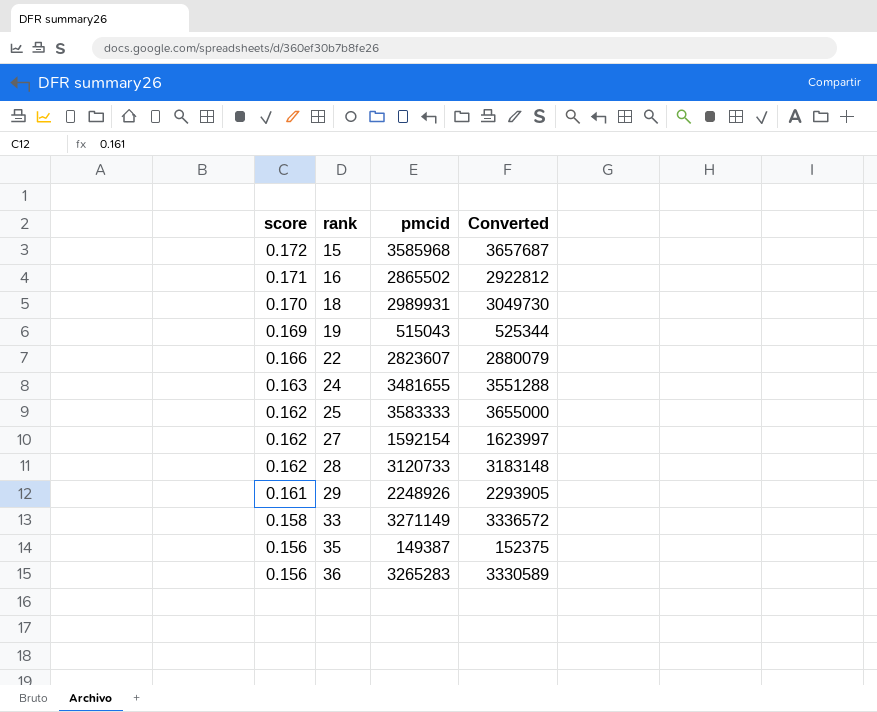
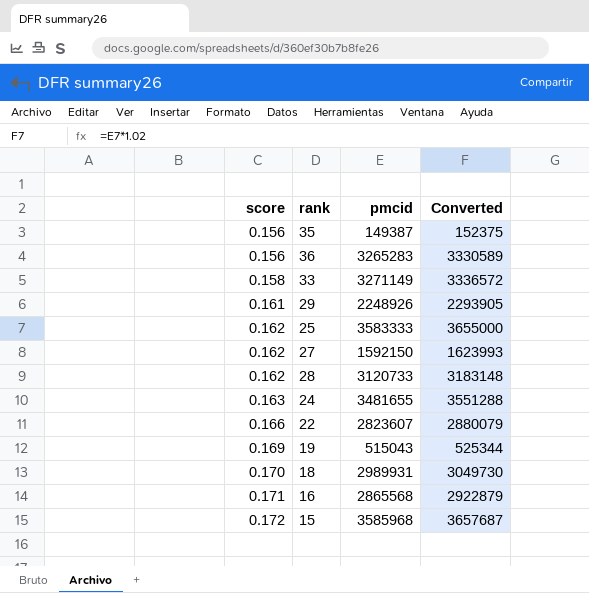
row order: score descending -> score ascending
27 | pmcid: 1592154 -> 1592150
27 | Converted: 1623997 -> 1623993
16 | pmcid: 2865502 -> 2865568
16 | Converted: 2922812 -> 2922879

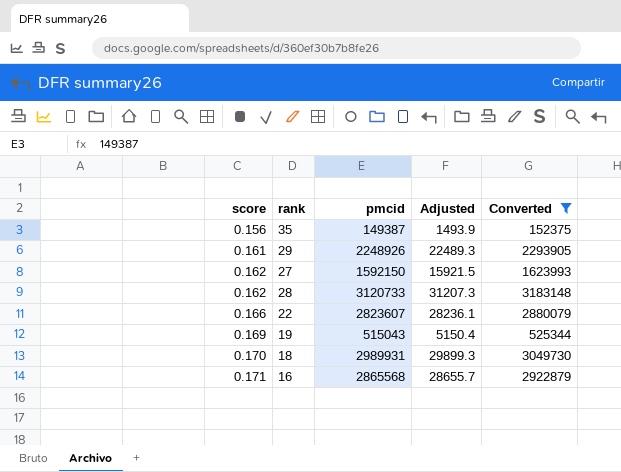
filter: none -> Converted <= 3183148
column Adjusted | formula: none -> [pmcid] * 0.01

